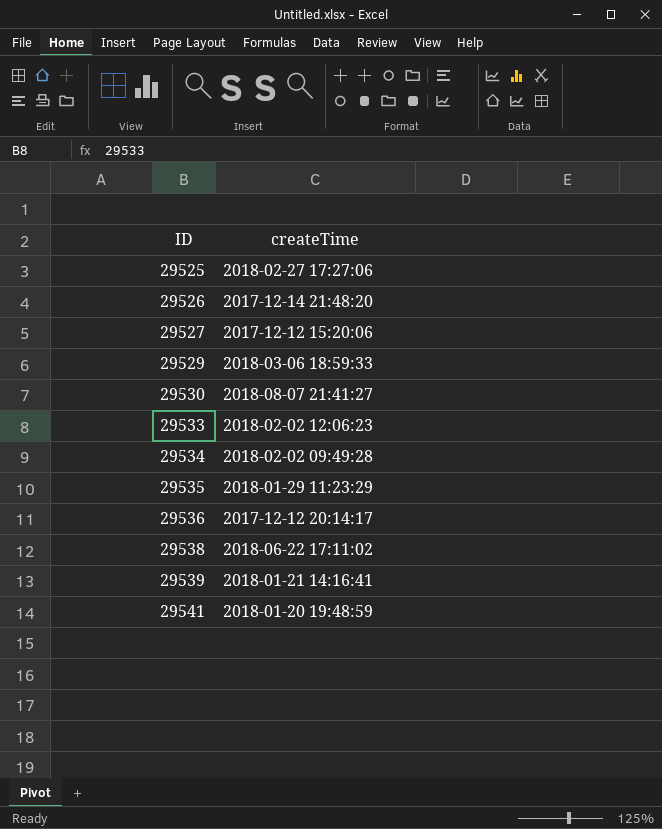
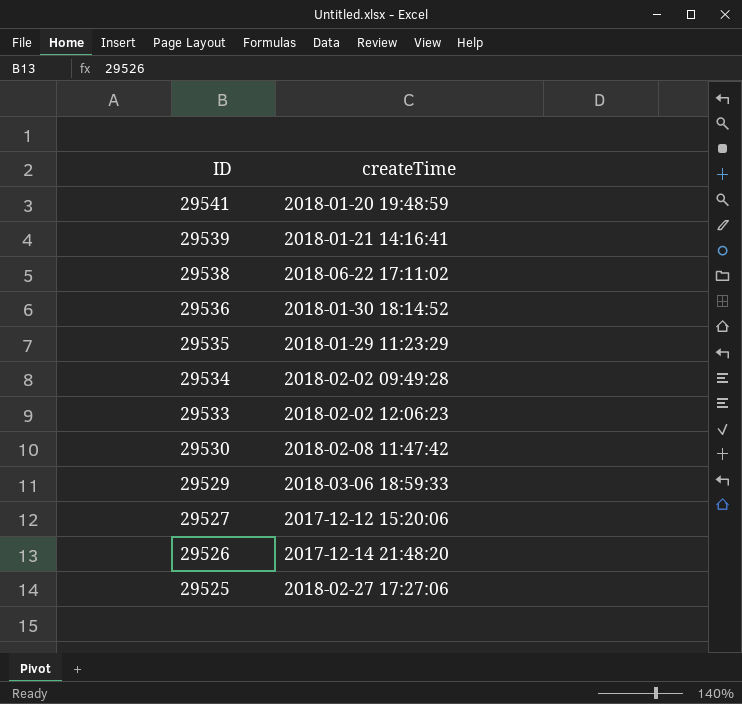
row order: ID ascending -> ID descending
29536 | createTime: 2017-12-12 20:14:17 -> 2018-01-30 18:14:52
29530 | createTime: 2018-08-07 21:41:27 -> 2018-02-08 11:47:42

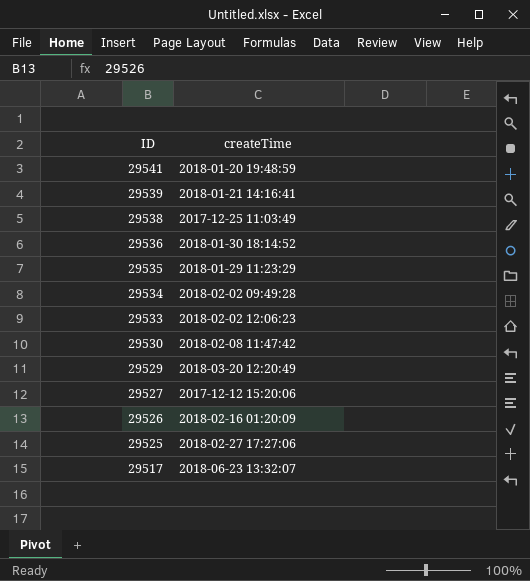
29538 | createTime: 2018-06-22 17:11:02 -> 2017-12-25 11:03:49
29529 | createTime: 2018-03-06 18:59:33 -> 2018-03-20 12:20:49
29526 | createTime: 2017-12-14 21:48:20 -> 2018-02-16 01:20:09
row 29517: none -> 2018-06-23 13:32:07

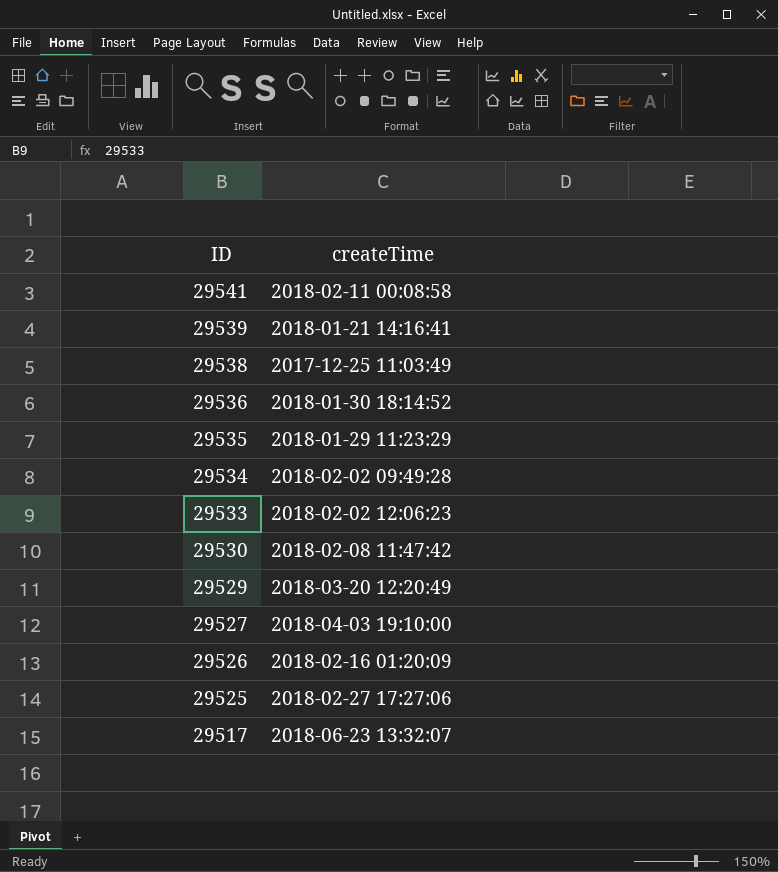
29541 | createTime: 2018-01-20 19:48:59 -> 2018-02-11 00:08:58
29527 | createTime: 2017-12-12 15:20:06 -> 2018-04-03 19:10:00

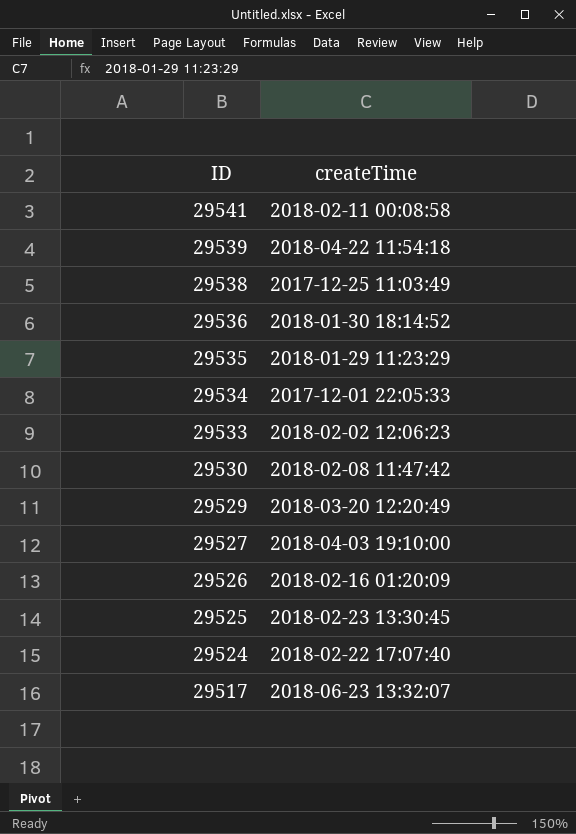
29539 | createTime: 2018-01-21 14:16:41 -> 2018-04-22 11:54:18
29534 | createTime: 2018-02-02 09:49:28 -> 2017-12-01 22:05:33
29525 | createTime: 2018-02-27 17:27:06 -> 2018-02-23 13:30:45
row 29524: none -> 2018-02-22 17:07:40

